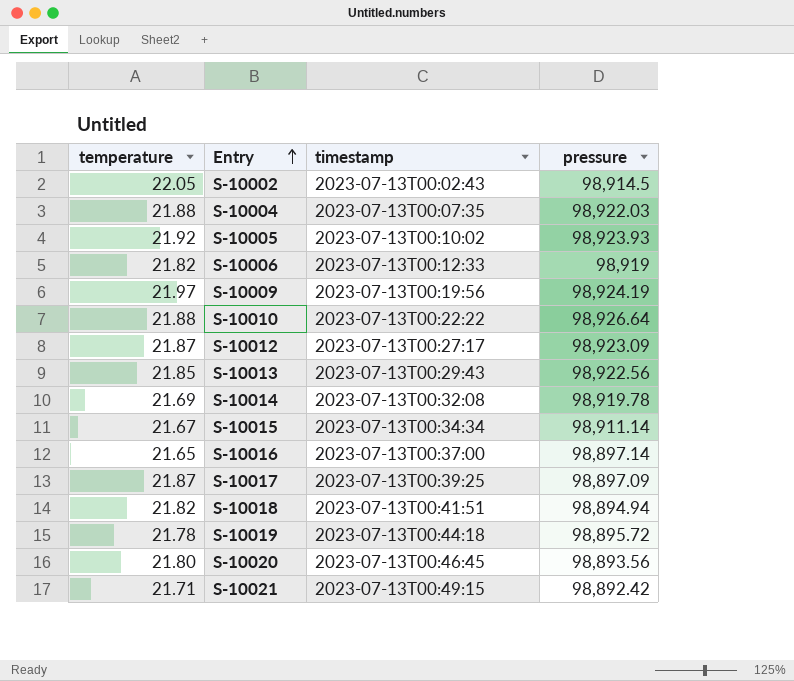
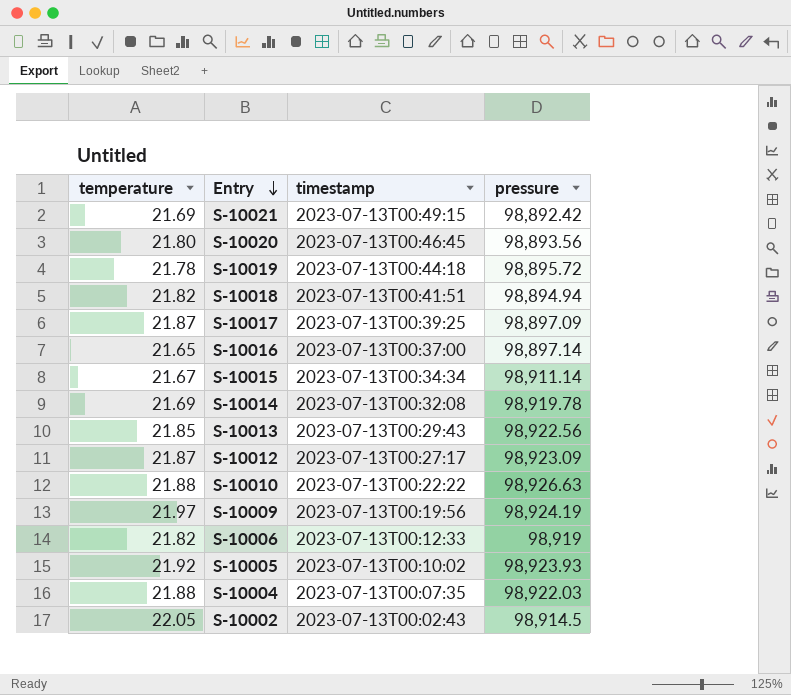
row order: Entry ascending -> Entry descending
S-10021 | temperature: 21.71 -> 21.69
S-10010 | pressure: 98,926.64 -> 98,926.63

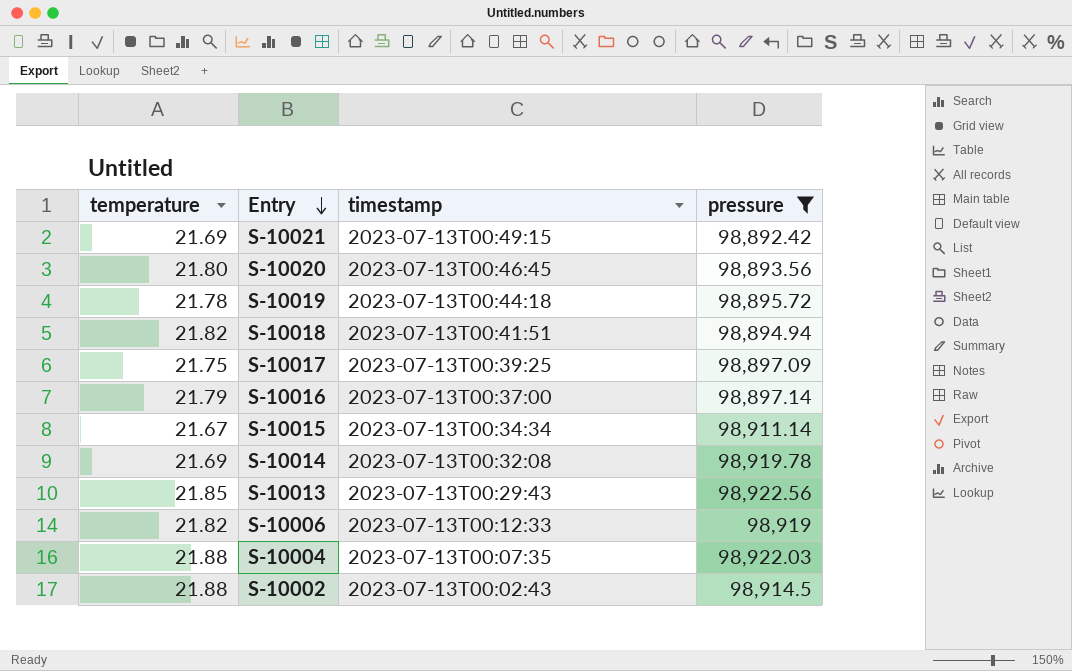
filter: none -> pressure <= 98,922.56
S-10017 | temperature: 21.87 -> 21.75
S-10016 | temperature: 21.65 -> 21.79
S-10002 | temperature: 22.05 -> 21.88

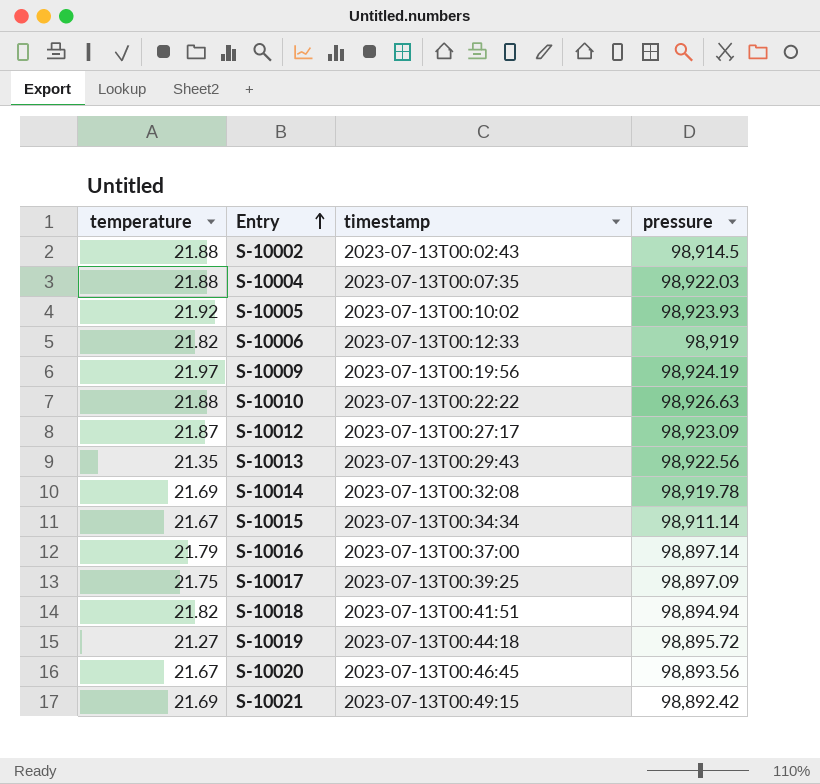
filter: pressure <= 98,922.56 -> none
row order: Entry descending -> Entry ascending
S-10013 | temperature: 21.85 -> 21.35
S-10019 | temperature: 21.78 -> 21.27
S-10020 | temperature: 21.80 -> 21.67

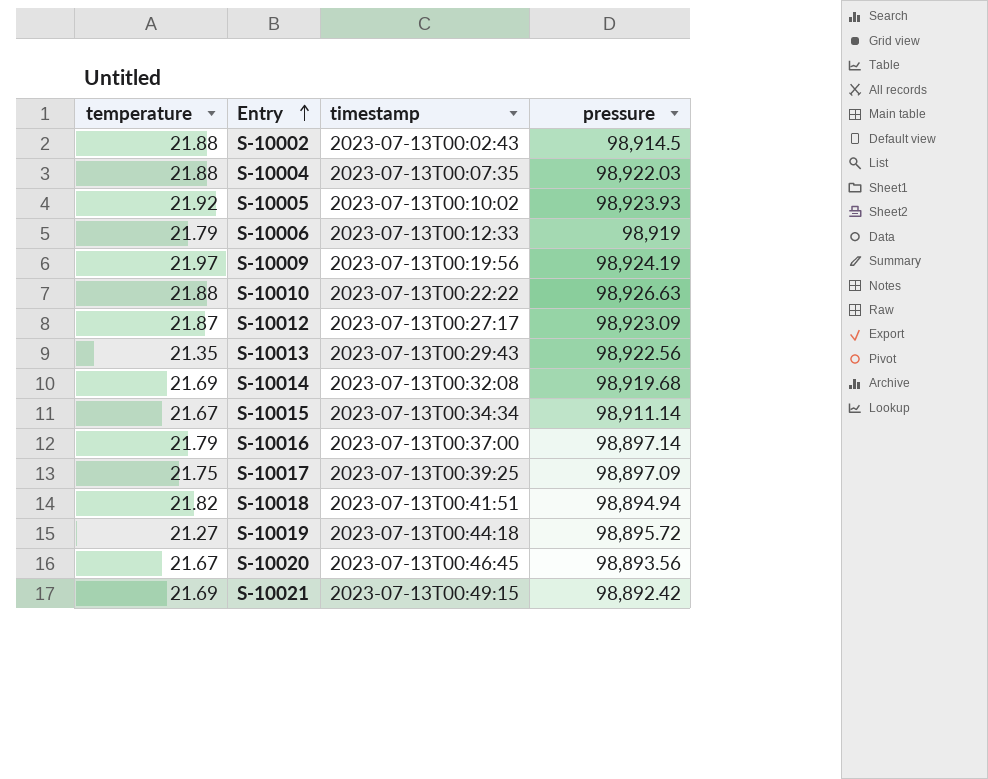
S-10006 | temperature: 21.82 -> 21.79
S-10014 | pressure: 98,919.78 -> 98,919.68

